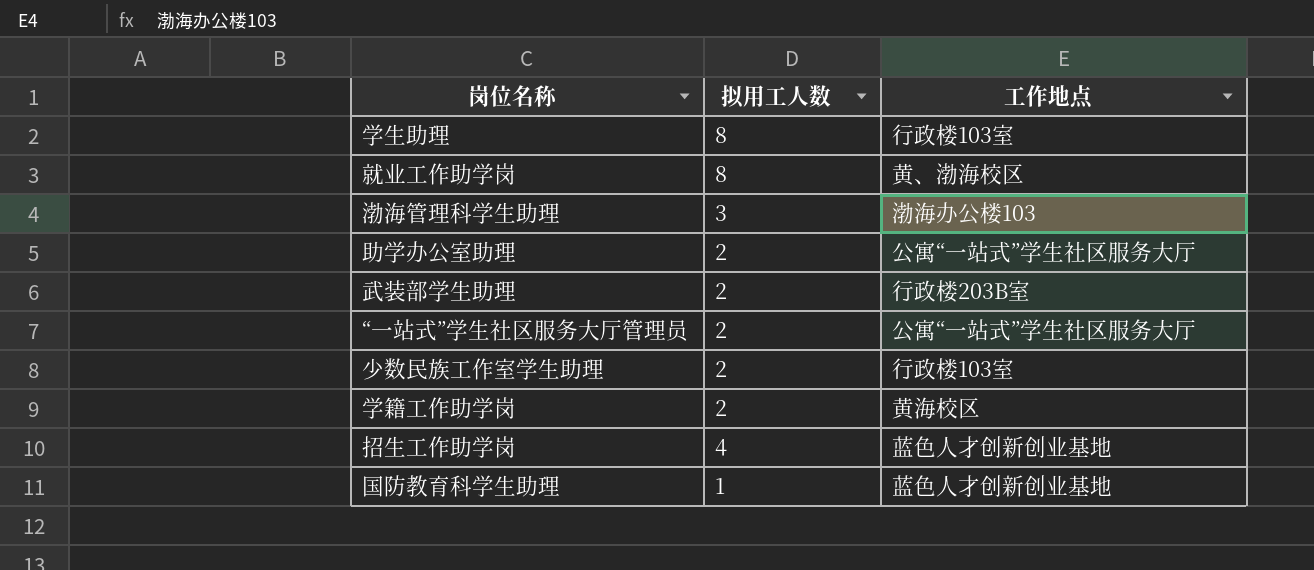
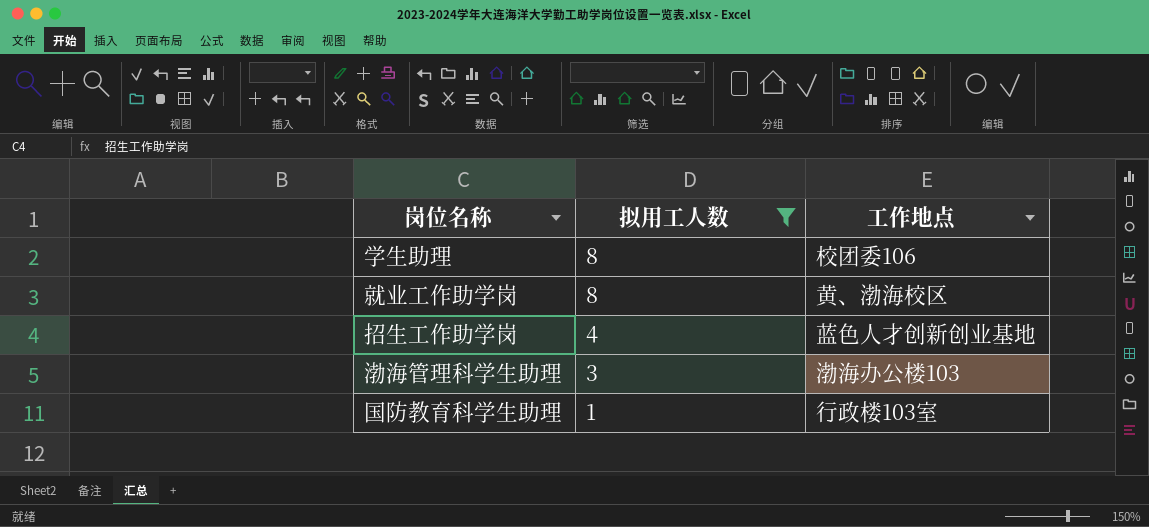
filter: none -> 拟用工人数 != 2
row order: none -> 拟用工人数 descending
学生助理 | 工作地点: 行政楼103室 -> 校团委106
国防教育科学生助理 | 工作地点: 蓝色人才创新创业基地 -> 行政楼103室

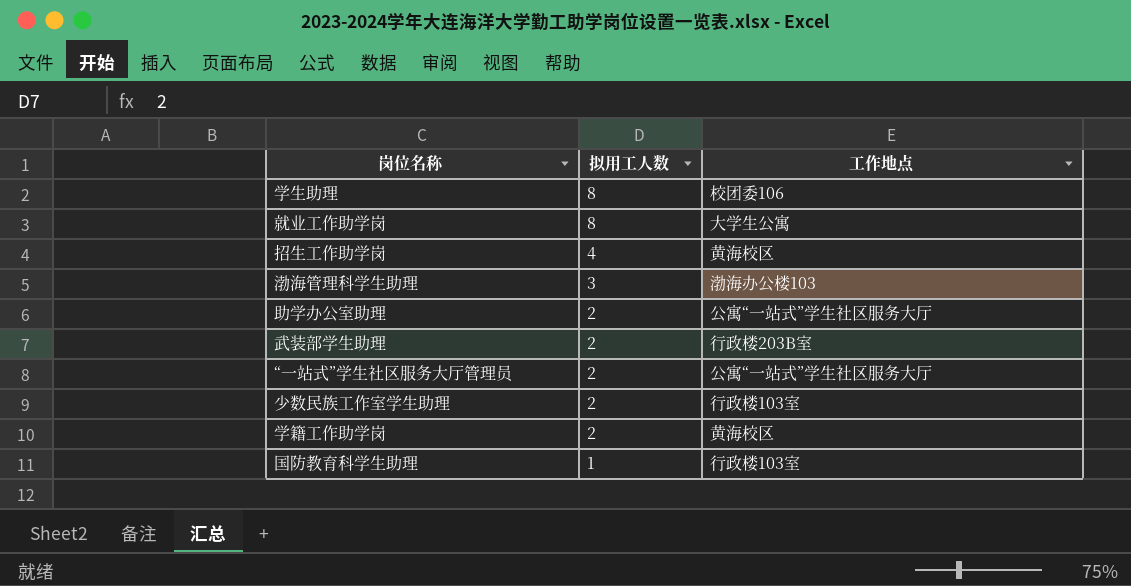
filter: 拟用工人数 != 2 -> none
就业工作助学岗 | 工作地点: 黄、渤海校区 -> 大学生公寓
招生工作助学岗 | 工作地点: 蓝色人才创新创业基地 -> 黄海校区

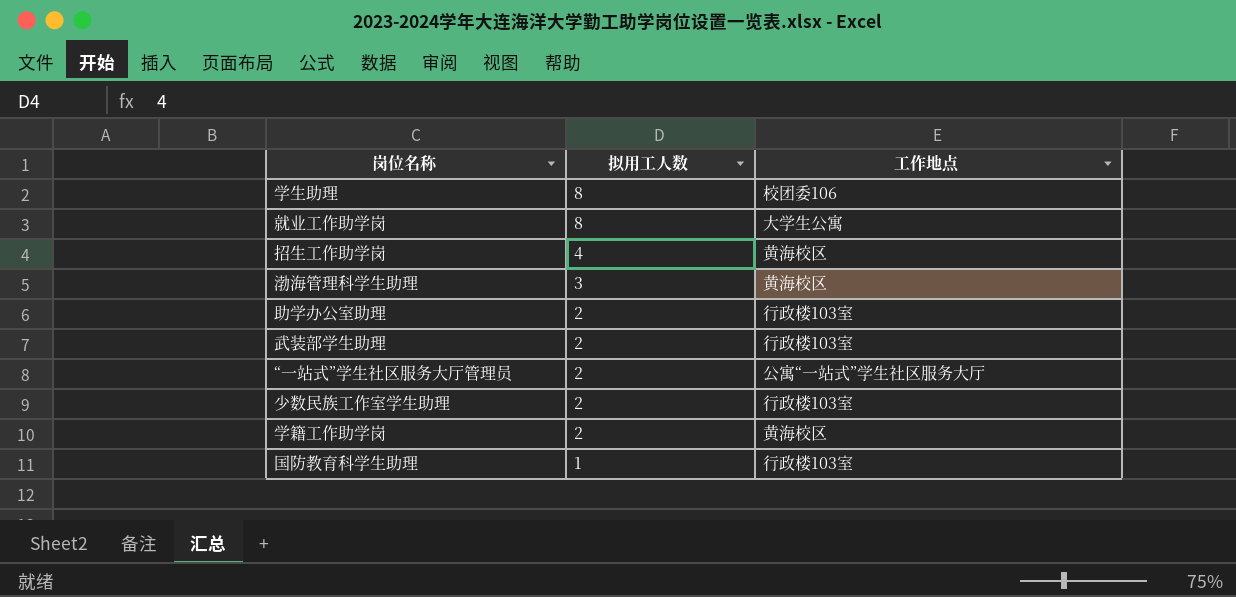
渤海管理科学生助理 | 工作地点: 渤海办公楼103 -> 黄海校区
助学办公室助理 | 工作地点: 公寓“一站式”学生社区服务大厅 -> 行政楼103室
武装部学生助理 | 工作地点: 行政楼203B室 -> 行政楼103室

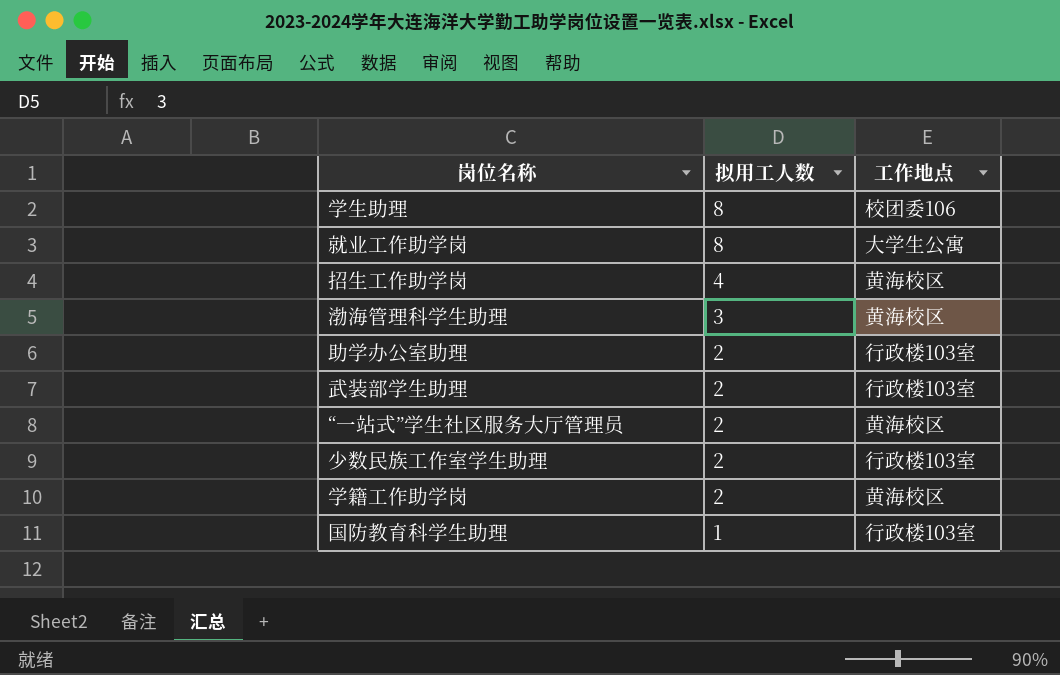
“一站式”学生社区服务大厅管理员 | 工作地点: 公寓“一站式”学生社区服务大厅 -> 黄海校区

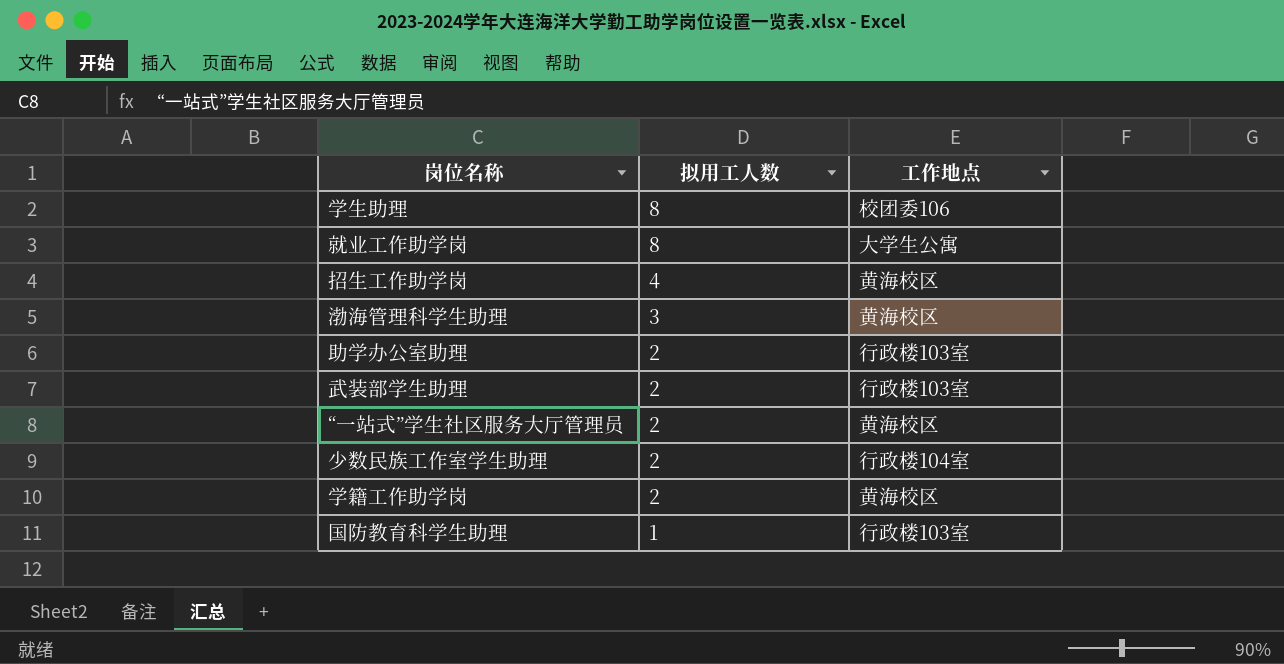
少数民族工作室学生助理 | 工作地点: 行政楼103室 -> 行政楼104室

